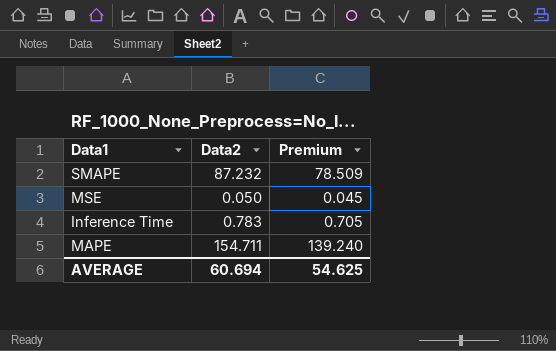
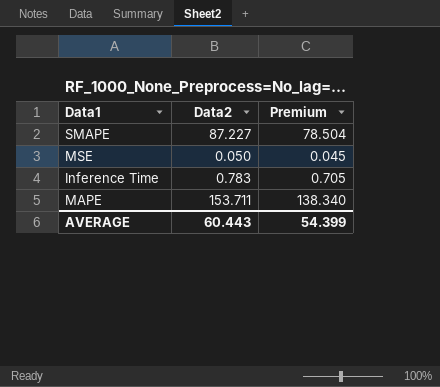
SMAPE | Data2: 87.232 -> 87.227
SMAPE | Premium: 78.509 -> 78.504
MAPE | Data2: 154.711 -> 153.711
MAPE | Premium: 139.240 -> 138.340
AVERAGE | Data2: 60.694 -> 60.443
AVERAGE | Premium: 54.625 -> 54.399

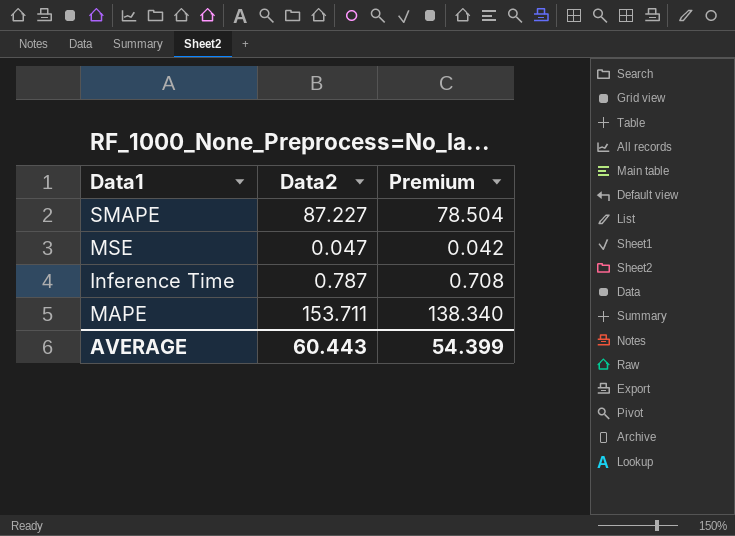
MSE | Data2: 0.050 -> 0.047
MSE | Premium: 0.045 -> 0.042
Inference Time | Data2: 0.783 -> 0.787
Inference Time | Premium: 0.705 -> 0.708

